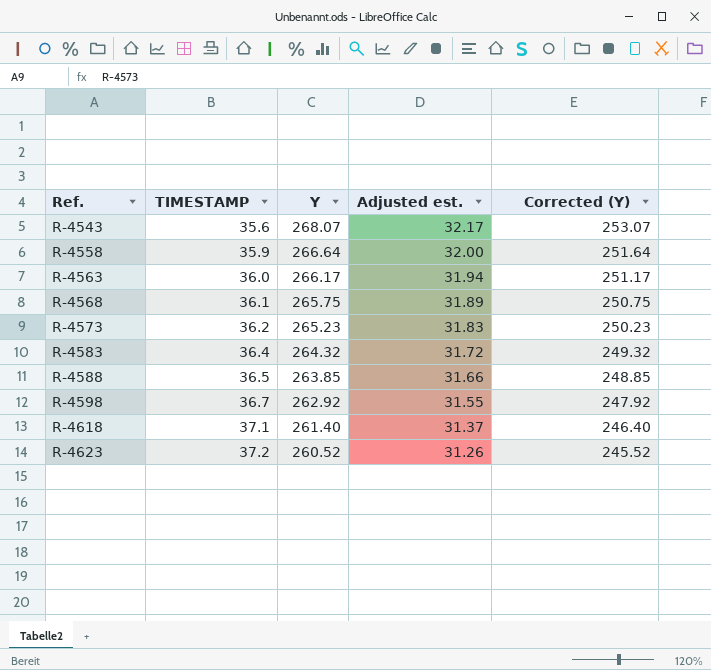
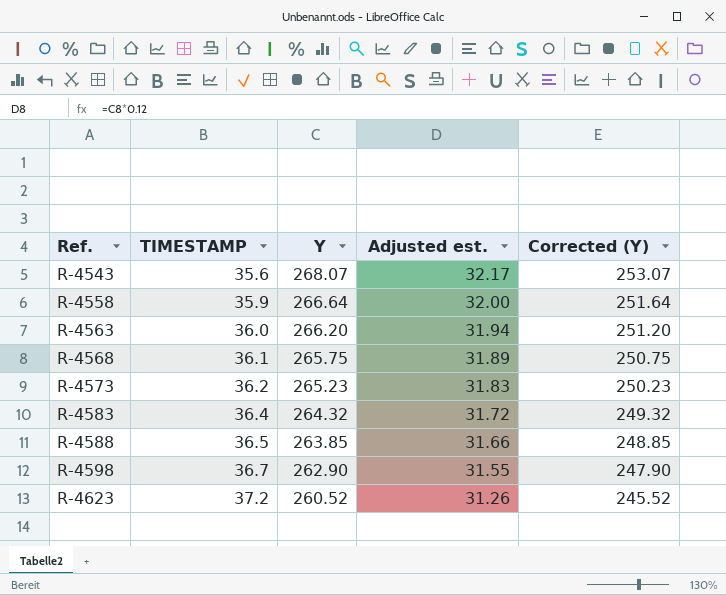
row R-4618: 37.1 | 261.40 | 31.37 | 246.40 -> none
R-4563 | Y: 266.17 -> 266.20
R-4563 | Corrected (Y): 251.17 -> 251.20
R-4598 | Y: 262.92 -> 262.90
R-4598 | Corrected (Y): 247.92 -> 247.90

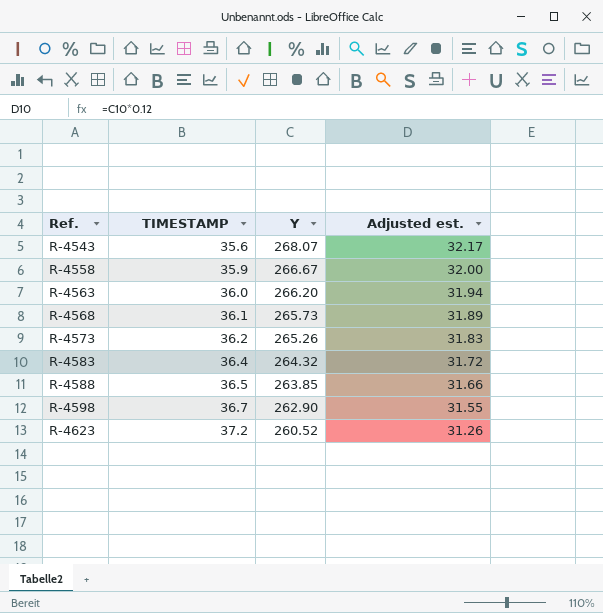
column Corrected (Y) | formula: [Y] - 15 -> none
R-4558 | Y: 266.64 -> 266.67
R-4568 | Y: 265.75 -> 265.73
R-4573 | Y: 265.23 -> 265.26

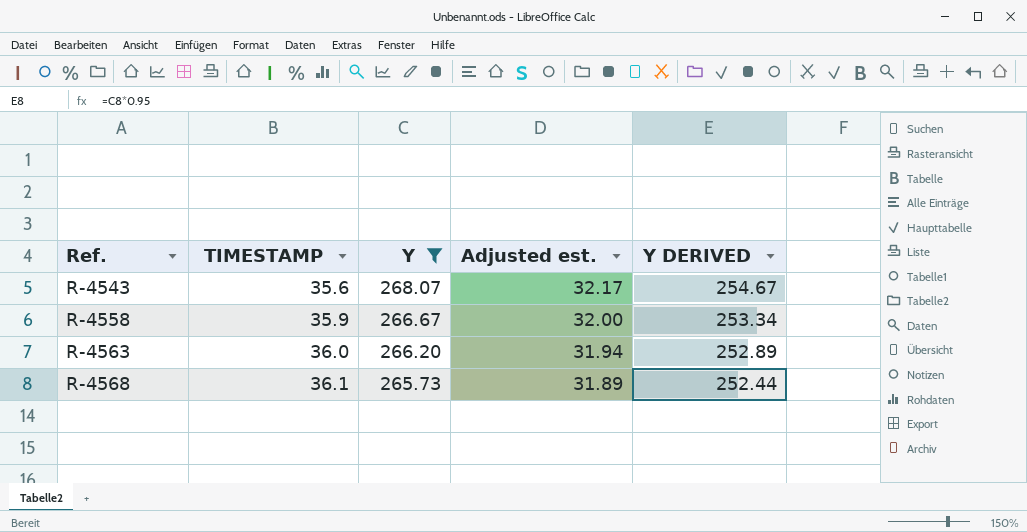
filter: none -> Y >= 265.73
column Y DERIVED | formula: none -> [Y] * 0.95

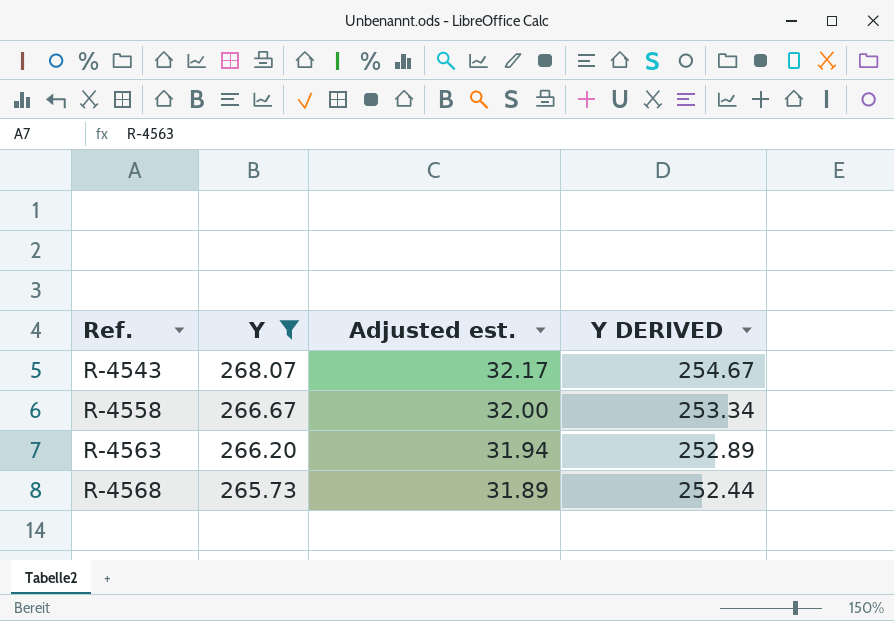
column TIMESTAMP | position: 2 -> none

